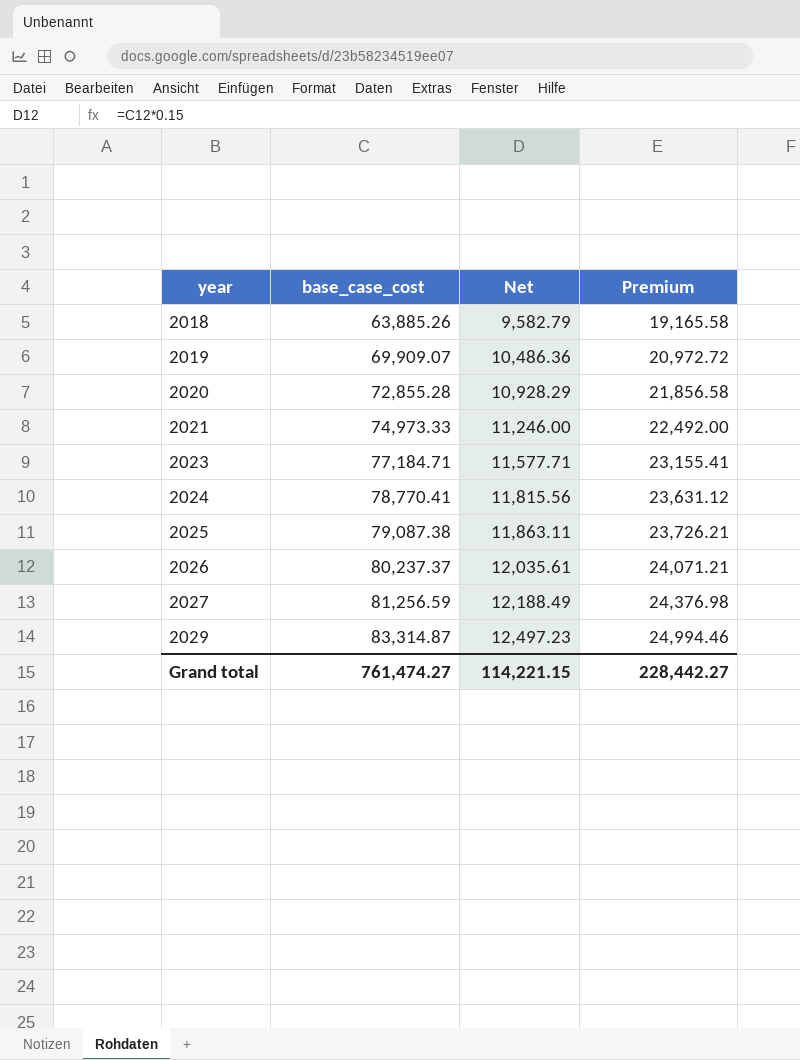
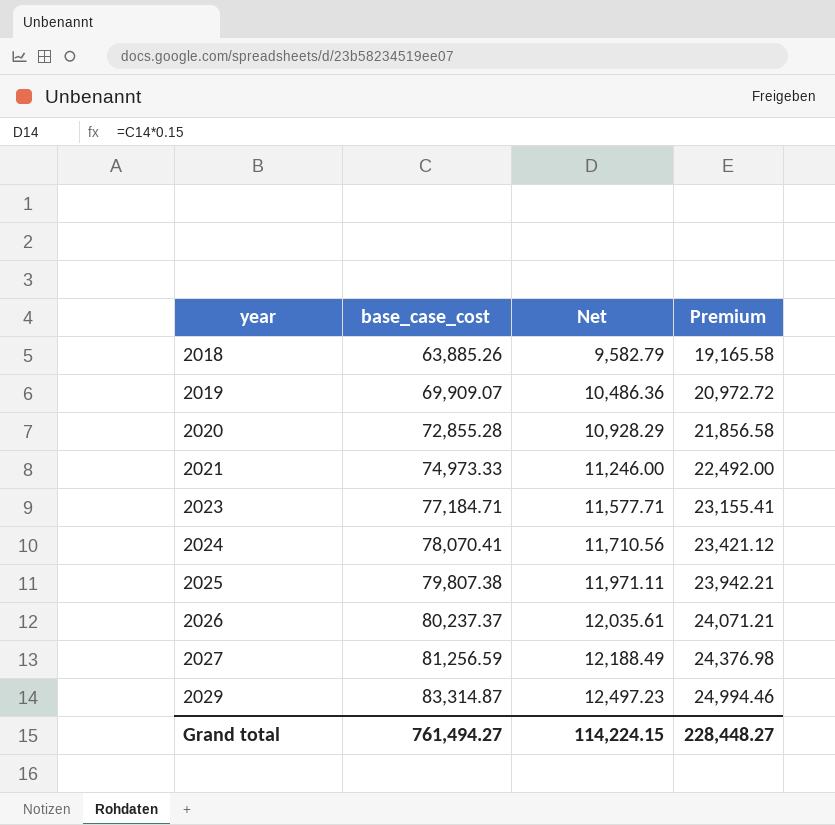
2024 | base_case_cost: 78,770.41 -> 78,070.41
2024 | Net: 11,815.56 -> 11,710.56
2024 | Premium: 23,631.12 -> 23,421.12
2025 | base_case_cost: 79,087.38 -> 79,807.38
2025 | Net: 11,863.11 -> 11,971.11
2025 | Premium: 23,726.21 -> 23,942.21
Grand total | base_case_cost: 761,474.27 -> 761,494.27
Grand total | Net: 114,221.15 -> 114,224.15
Grand total | Premium: 228,442.27 -> 228,448.27

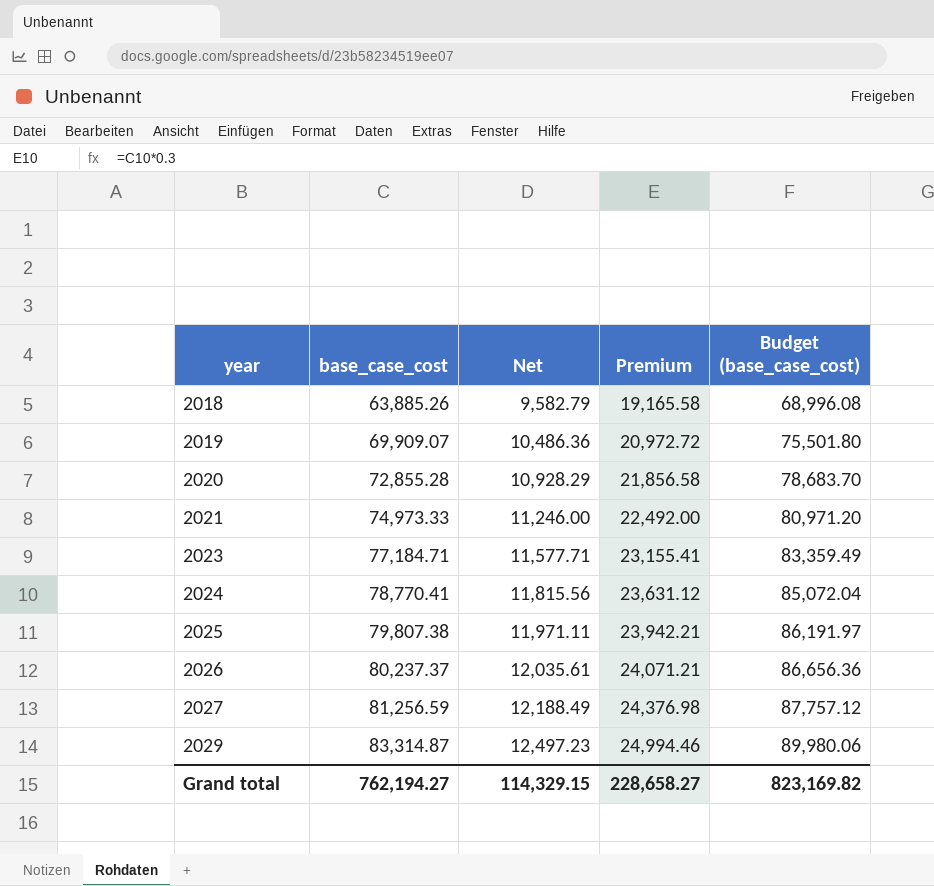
column Budget (base_case_cost) | formula: none -> [base_case_cost] * 1.08
2024 | base_case_cost: 78,070.41 -> 78,770.41
2024 | Net: 11,710.56 -> 11,815.56
2024 | Premium: 23,421.12 -> 23,631.12
Grand total | base_case_cost: 761,494.27 -> 762,194.27
Grand total | Net: 114,224.15 -> 114,329.15
Grand total | Premium: 228,448.27 -> 228,658.27

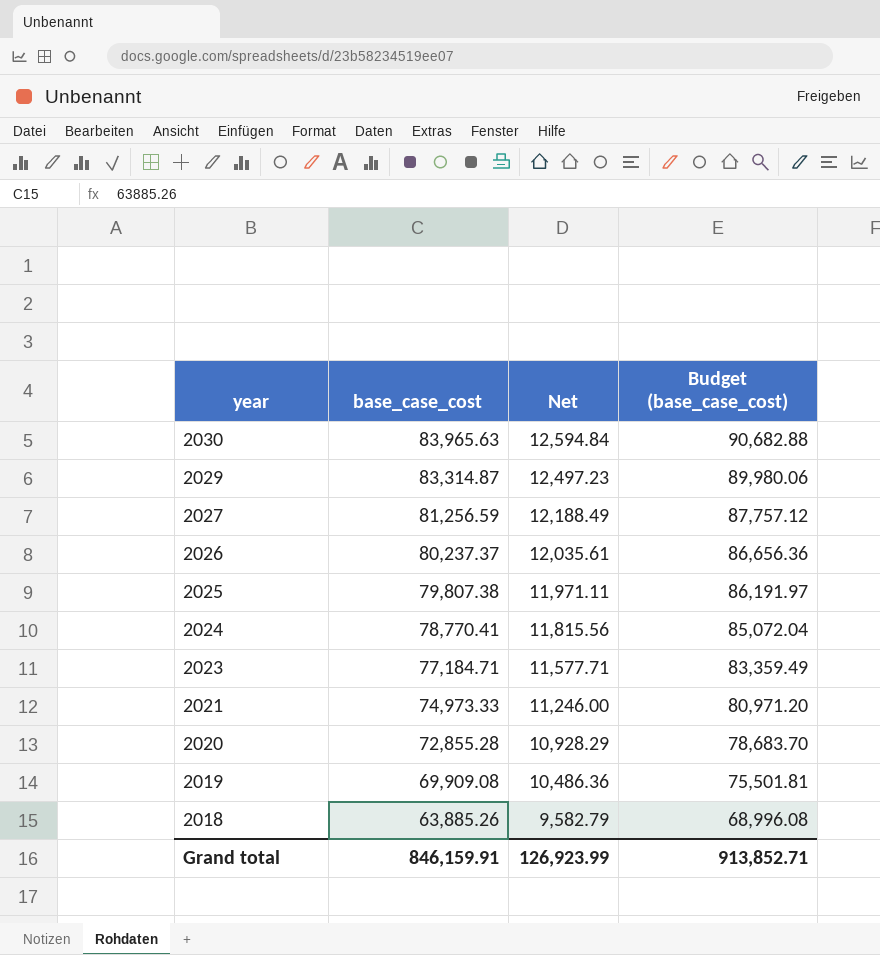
row order: year ascending -> year descending
column Premium | formula: [base_case_cost] * 0.3 -> none
row 2030: none -> 83,965.63 | 12,594.84 | 90,682.88
2019 | base_case_cost: 69,909.07 -> 69,909.08
2019 | Budget (base_case_cost): 75,501.80 -> 75,501.81
Grand total | base_case_cost: 762,194.27 -> 846,159.91
Grand total | Net: 114,329.15 -> 126,923.99
Grand total | Budget (base_case_cost): 823,169.82 -> 913,852.71

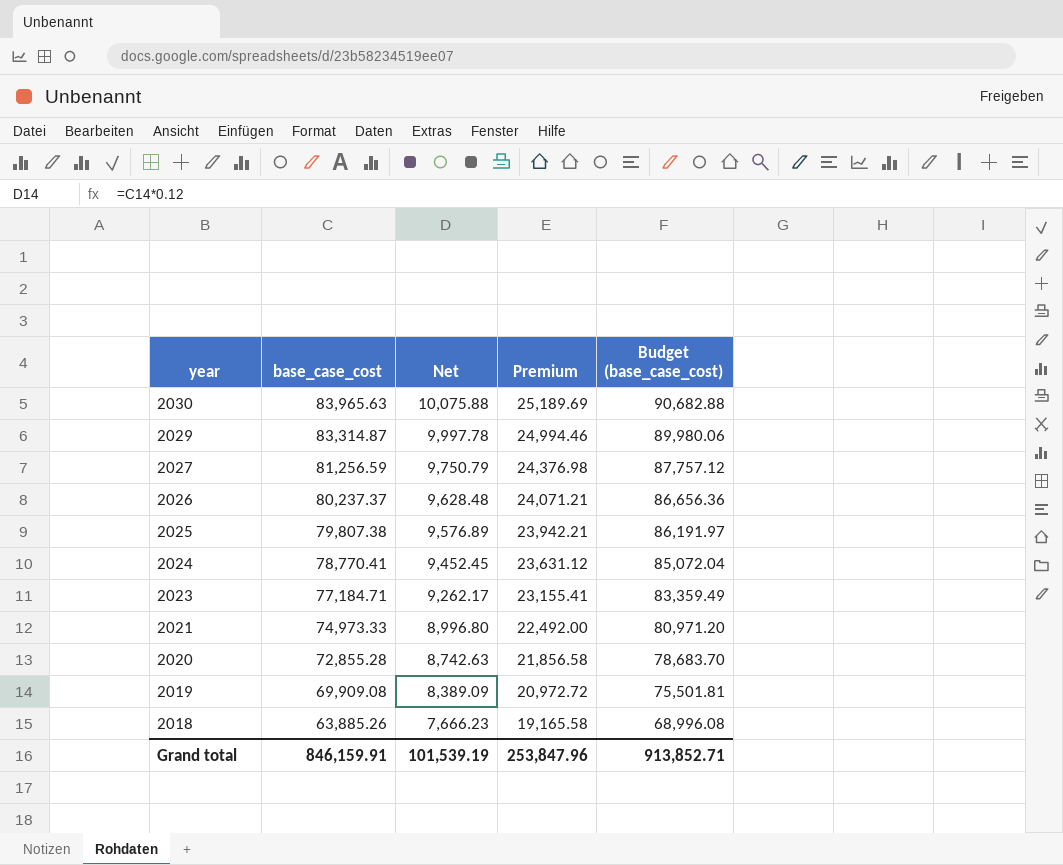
column Net | formula: [base_case_cost] * 0.15 -> [base_case_cost] * 0.12
column Premium | formula: none -> [base_case_cost] * 0.3
Grand total | Net: 126,923.99 -> 101,539.19

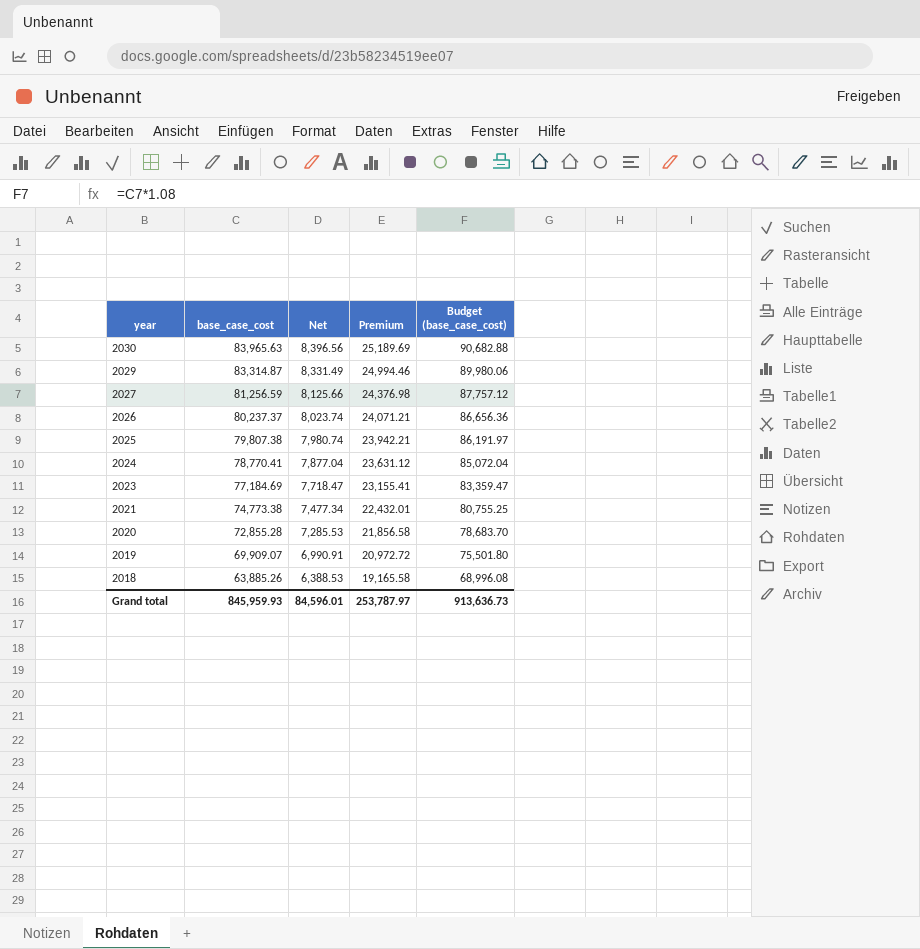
column Net | formula: [base_case_cost] * 0.12 -> [base_case_cost] * 0.1
2023 | base_case_cost: 77,184.71 -> 77,184.69
2023 | Budget (base_case_cost): 83,359.49 -> 83,359.47
2021 | base_case_cost: 74,973.33 -> 74,773.38
2021 | Premium: 22,492.00 -> 22,432.01
2021 | Budget (base_case_cost): 80,971.20 -> 80,755.25
2019 | base_case_cost: 69,909.08 -> 69,909.07
2019 | Budget (base_case_cost): 75,501.81 -> 75,501.80
Grand total | base_case_cost: 846,159.91 -> 845,959.93
Grand total | Net: 101,539.19 -> 84,596.01
Grand total | Premium: 253,847.96 -> 253,787.97
Grand total | Budget (base_case_cost): 913,852.71 -> 913,636.73

